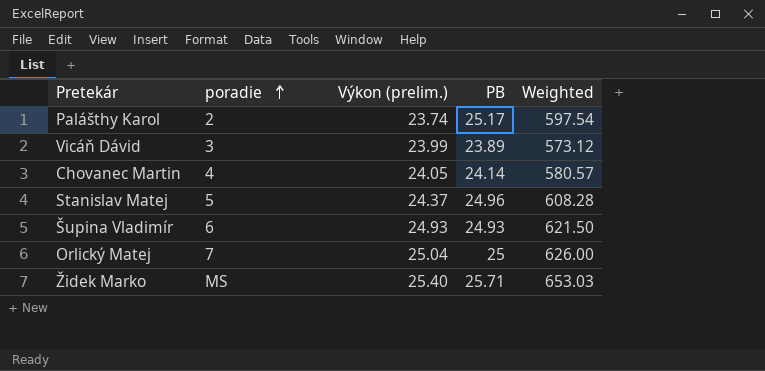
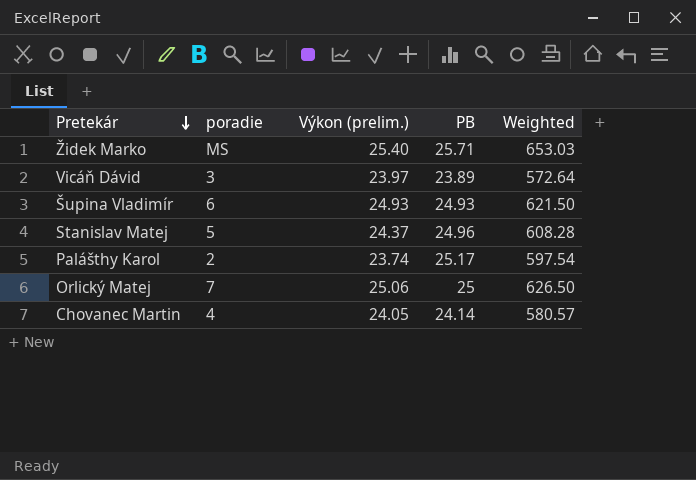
row order: poradie ascending -> Pretekár descending
Vicáň Dávid | Výkon (prelim.): 23.99 -> 23.97
Vicáň Dávid | Weighted: 573.12 -> 572.64
Orlický Matej | Výkon (prelim.): 25.04 -> 25.06
Orlický Matej | Weighted: 626.00 -> 626.50

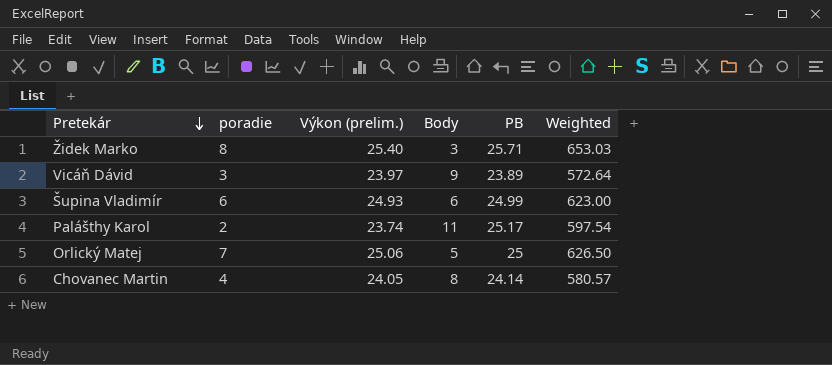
column Body | position: none -> 4
row Stanislav Matej: 5 | 24.37 | 24.96 | 608.28 -> none
Židek Marko | poradie: MS -> 8
Šupina Vladimír | PB: 24.93 -> 24.99
Šupina Vladimír | Weighted: 621.50 -> 623.00

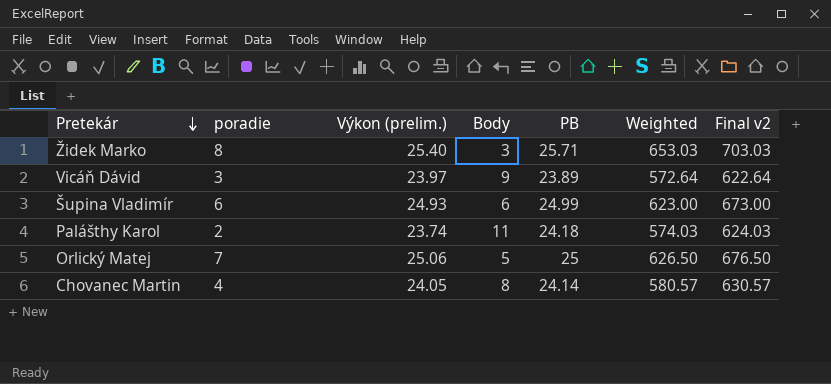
column Final v2 | formula: none -> [Weighted] + 50
Palášthy Karol | PB: 25.17 -> 24.18
Palášthy Karol | Weighted: 597.54 -> 574.03

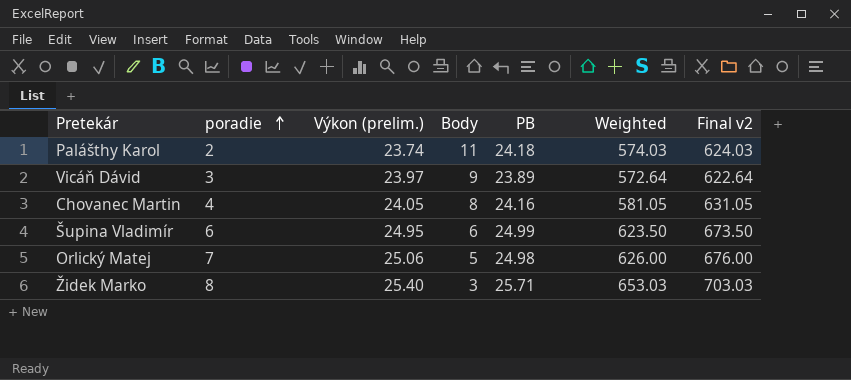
row order: Pretekár descending -> poradie ascending
Chovanec Martin | PB: 24.14 -> 24.16
Chovanec Martin | Weighted: 580.57 -> 581.05
Chovanec Martin | Final v2: 630.57 -> 631.05
Šupina Vladimír | Výkon (prelim.): 24.93 -> 24.95
Šupina Vladimír | Weighted: 623.00 -> 623.50
Šupina Vladimír | Final v2: 673.00 -> 673.50
Orlický Matej | PB: 25 -> 24.98
Orlický Matej | Weighted: 626.50 -> 626.00
Orlický Matej | Final v2: 676.50 -> 676.00

